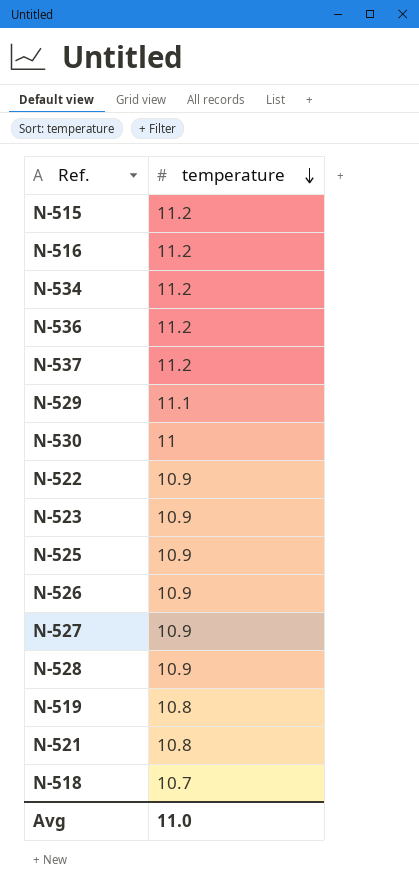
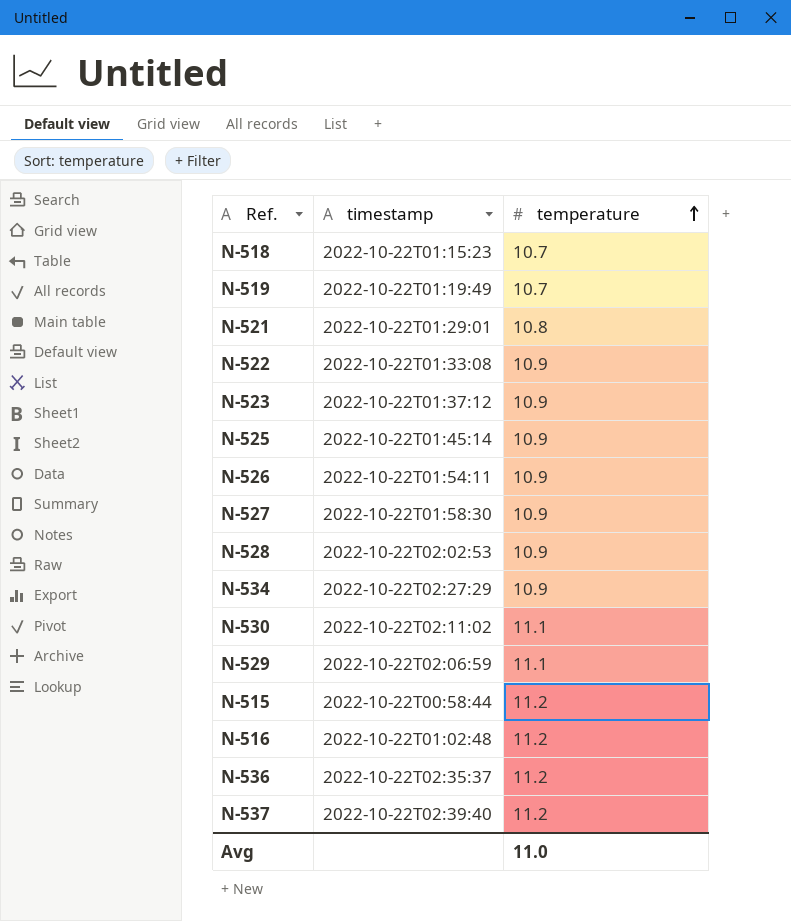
row order: temperature descending -> temperature ascending
column timestamp | position: none -> 2
N-519 | temperature: 10.8 -> 10.7
N-534 | temperature: 11.2 -> 10.9
N-530 | temperature: 11 -> 11.1

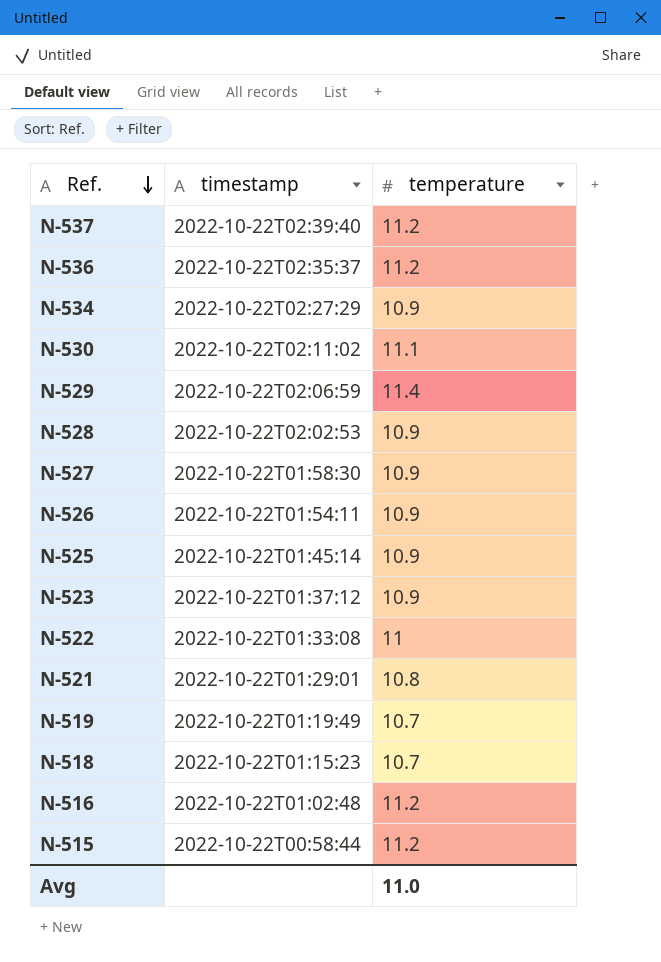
row order: temperature ascending -> Ref. descending
N-529 | temperature: 11.1 -> 11.4
N-522 | temperature: 10.9 -> 11

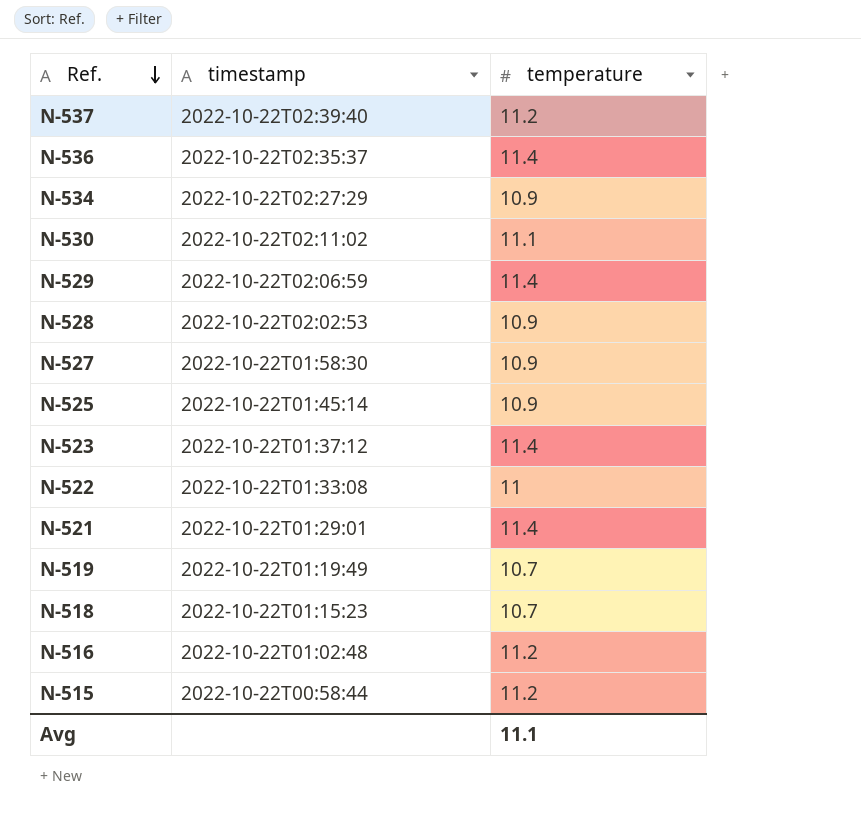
row N-526: 2022-10-22T01:54:11 | 10.9 -> none
N-536 | temperature: 11.2 -> 11.4
N-523 | temperature: 10.9 -> 11.4
N-521 | temperature: 10.8 -> 11.4
Avg | temperature: 11.0 -> 11.1

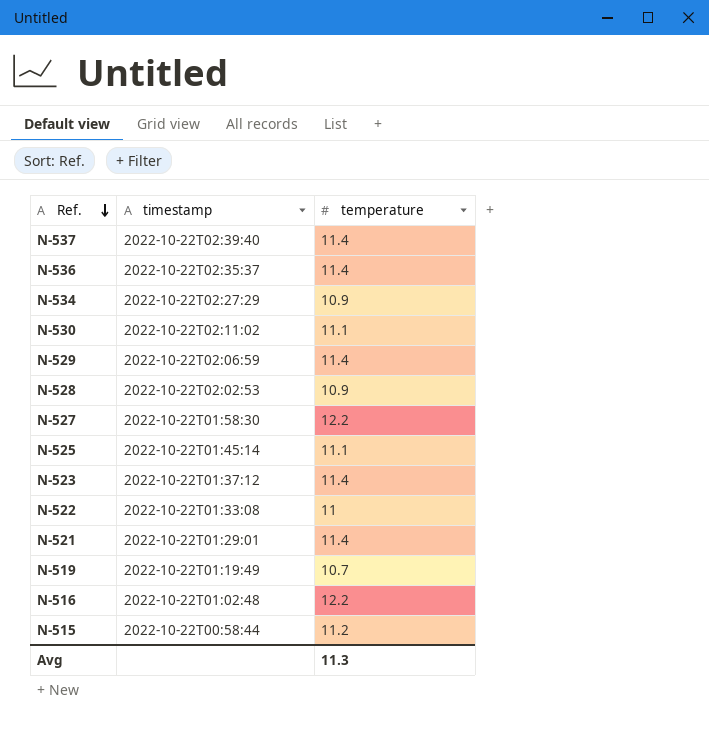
row N-518: 2022-10-22T01:15:23 | 10.7 -> none
N-537 | temperature: 11.2 -> 11.4
N-527 | temperature: 10.9 -> 12.2
N-525 | temperature: 10.9 -> 11.1
N-516 | temperature: 11.2 -> 12.2
Avg | temperature: 11.1 -> 11.3

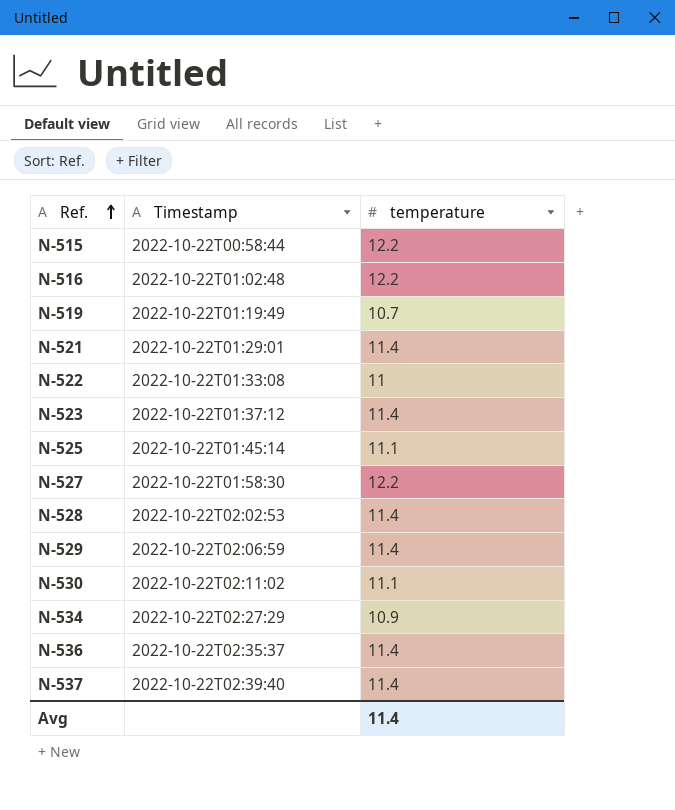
row order: Ref. descending -> Ref. ascending
column name: timestamp -> Timestamp
N-515 | temperature: 11.2 -> 12.2
N-528 | temperature: 10.9 -> 11.4
Avg | temperature: 11.3 -> 11.4

